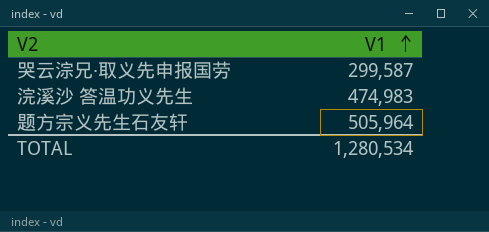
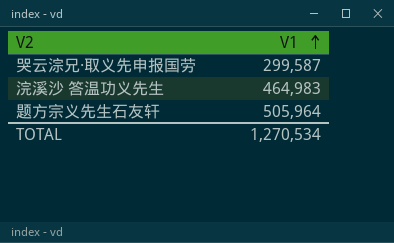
浣溪沙 答温功义先生 | V1: 474,983 -> 464,983
TOTAL | V1: 1,280,534 -> 1,270,534

